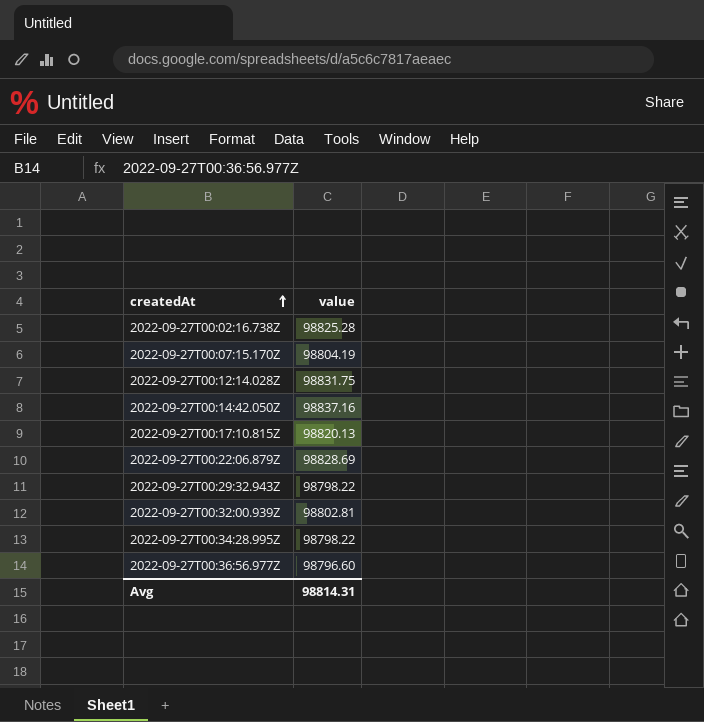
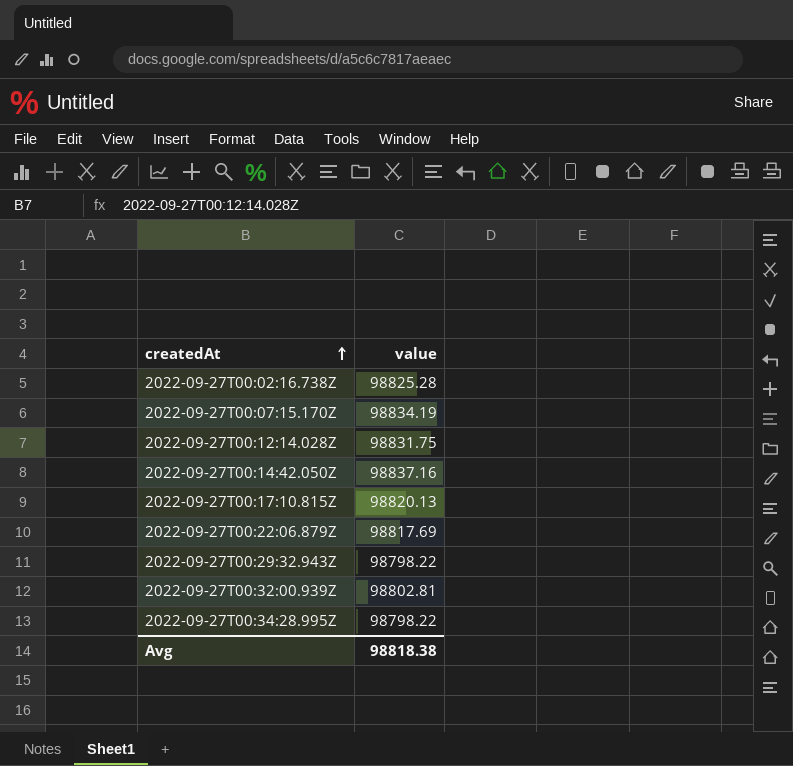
row 2022-09-27T00:36:56.977Z: 98796.60 -> none
2022-09-27T00:07:15.170Z | value: 98804.19 -> 98834.19
2022-09-27T00:22:06.879Z | value: 98828.69 -> 98817.69
Avg | value: 98814.31 -> 98818.38

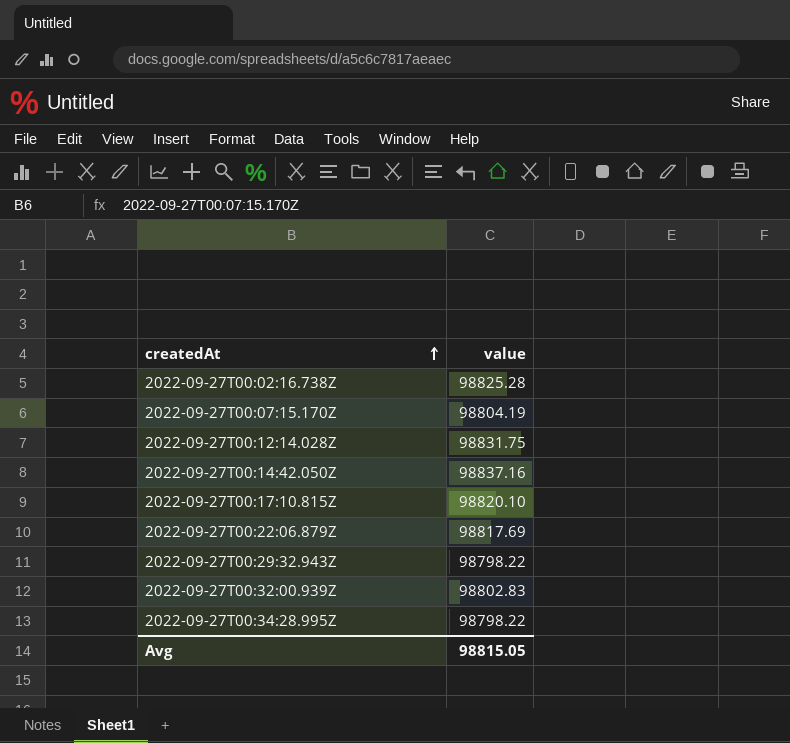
2022-09-27T00:07:15.170Z | value: 98834.19 -> 98804.19
2022-09-27T00:17:10.815Z | value: 98820.13 -> 98820.10
2022-09-27T00:32:00.939Z | value: 98802.81 -> 98802.83
Avg | value: 98818.38 -> 98815.05

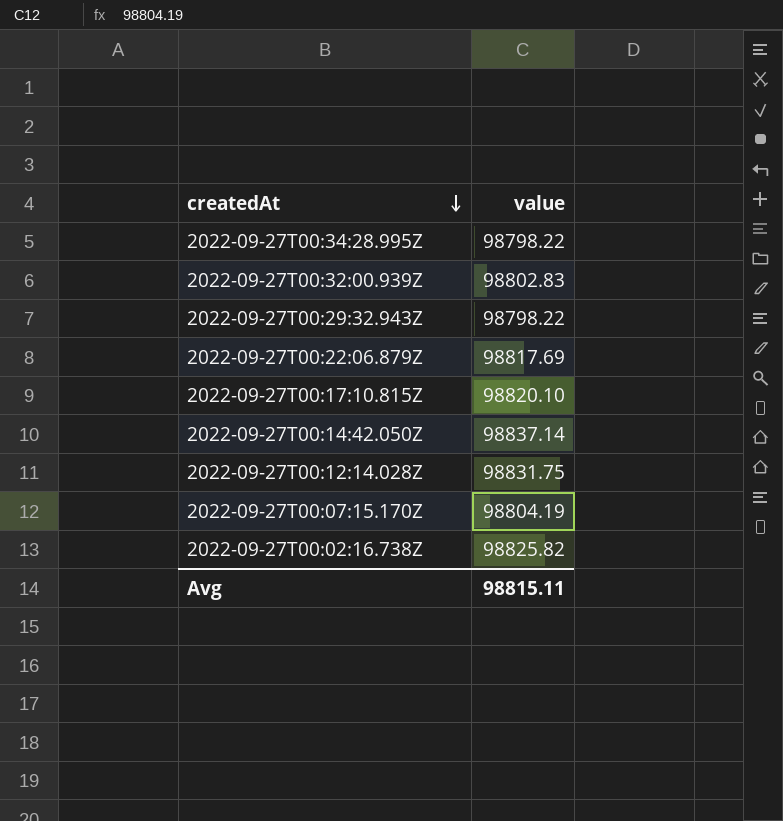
row order: createdAt ascending -> createdAt descending
2022-09-27T00:14:42.050Z | value: 98837.16 -> 98837.14
2022-09-27T00:02:16.738Z | value: 98825.28 -> 98825.82
Avg | value: 98815.05 -> 98815.11

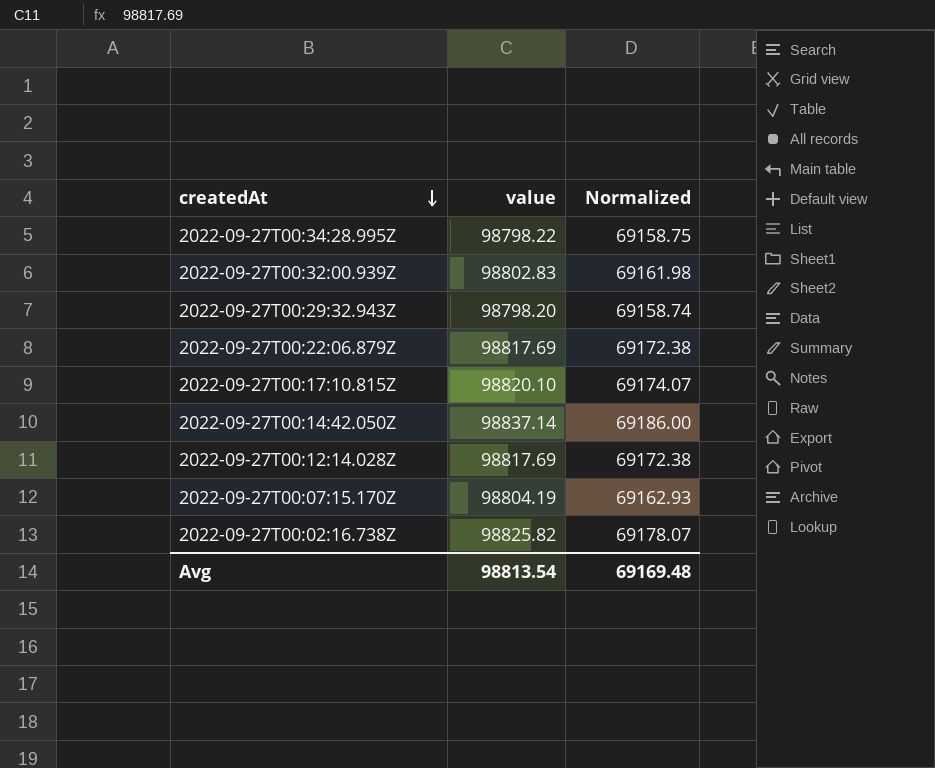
column Normalized | formula: none -> [value] * 0.7
2022-09-27T00:29:32.943Z | value: 98798.22 -> 98798.20
2022-09-27T00:12:14.028Z | value: 98831.75 -> 98817.69
Avg | value: 98815.11 -> 98813.54

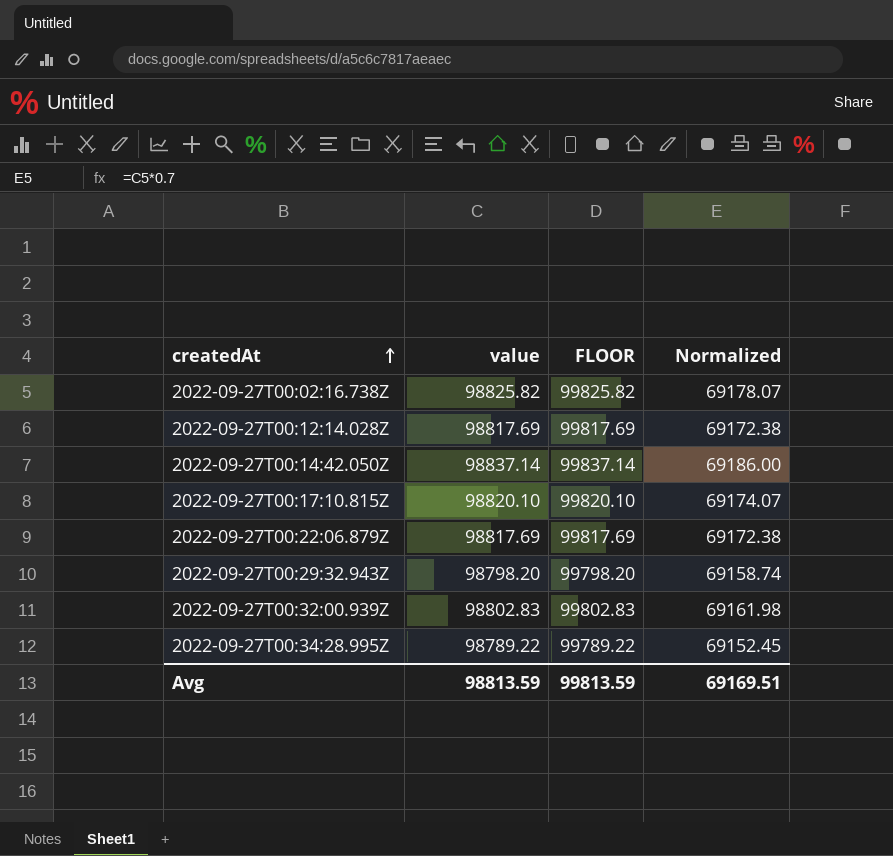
row order: createdAt descending -> createdAt ascending
column FLOOR | formula: none -> [value] + 1000
row 2022-09-27T00:07:15.170Z: 98804.19 | 69162.93 -> none
2022-09-27T00:34:28.995Z | value: 98798.22 -> 98789.22
2022-09-27T00:34:28.995Z | Normalized: 69158.75 -> 69152.45
Avg | value: 98813.54 -> 98813.59
Avg | Normalized: 69169.48 -> 69169.51

